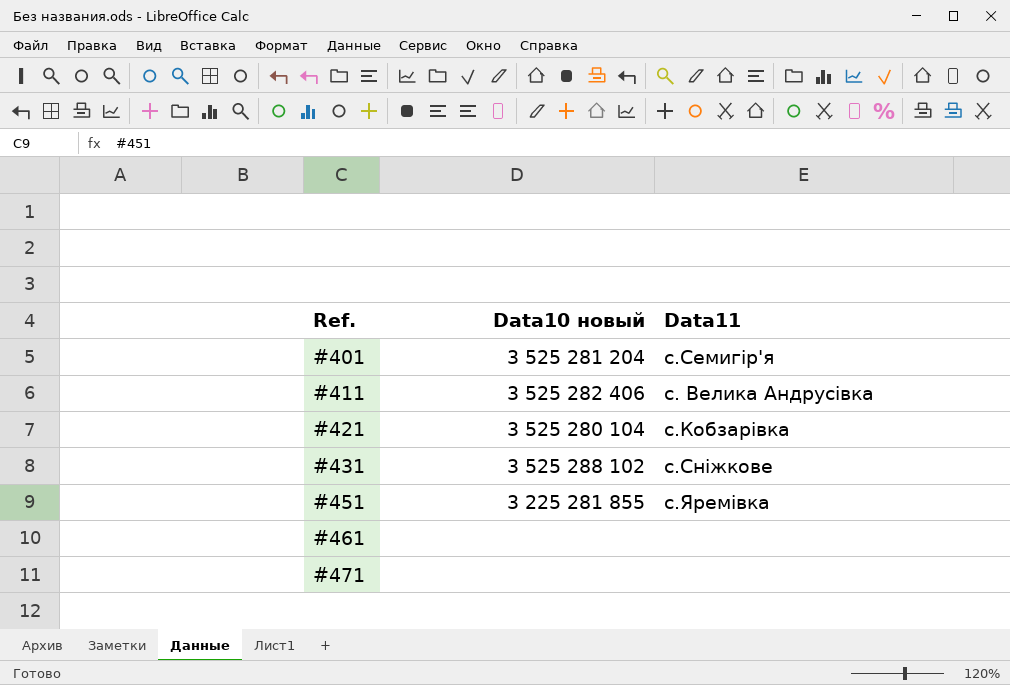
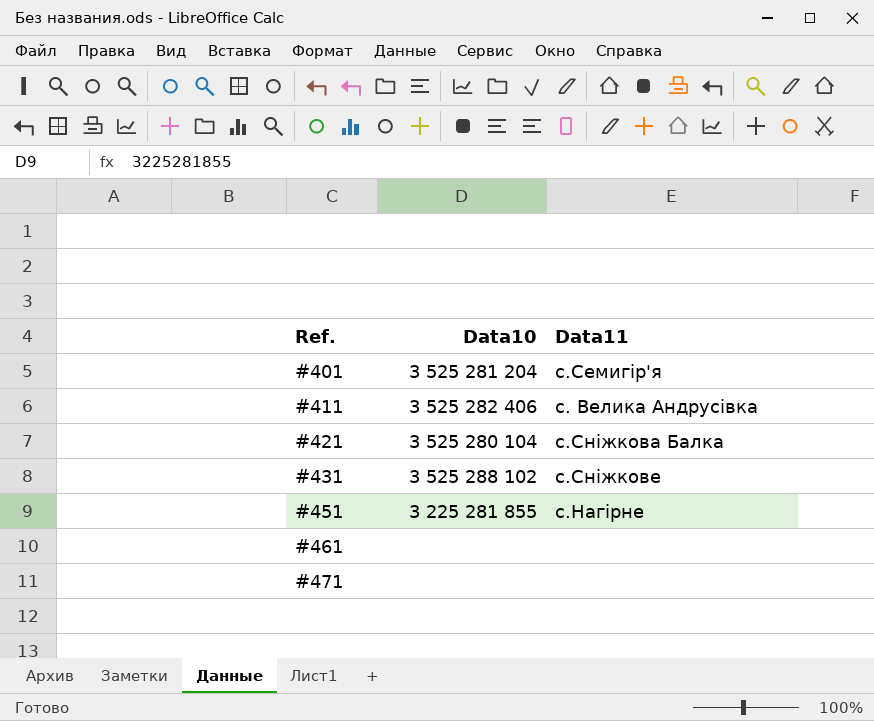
column name: Data10 новый -> Data10
#421 | Data11: с.Кобзарівка -> с.Сніжкова Балка
#451 | Data11: с.Яремівка -> с.Нагірне

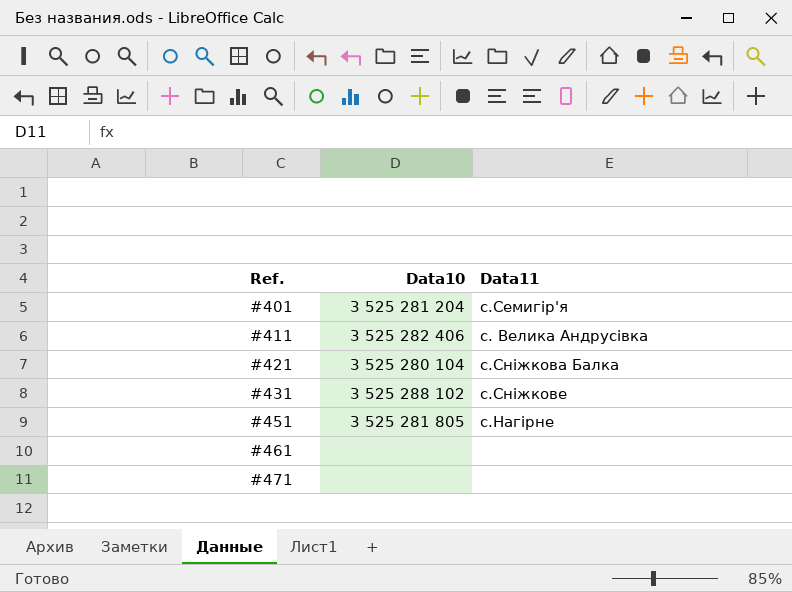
#451 | Data10: 3 225 281 855 -> 3 525 281 805

